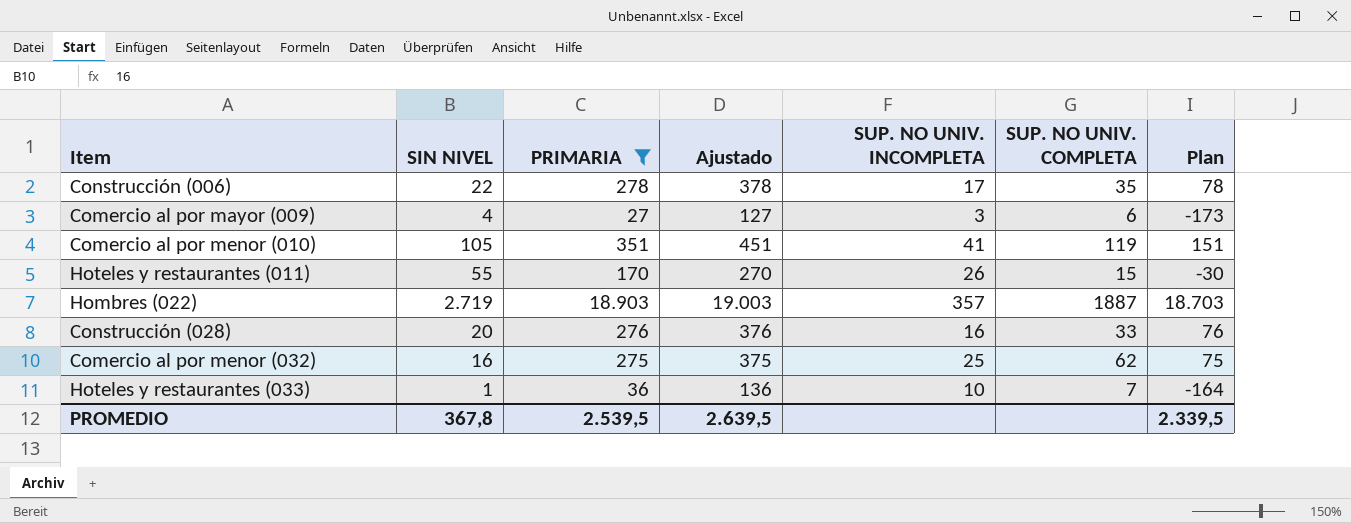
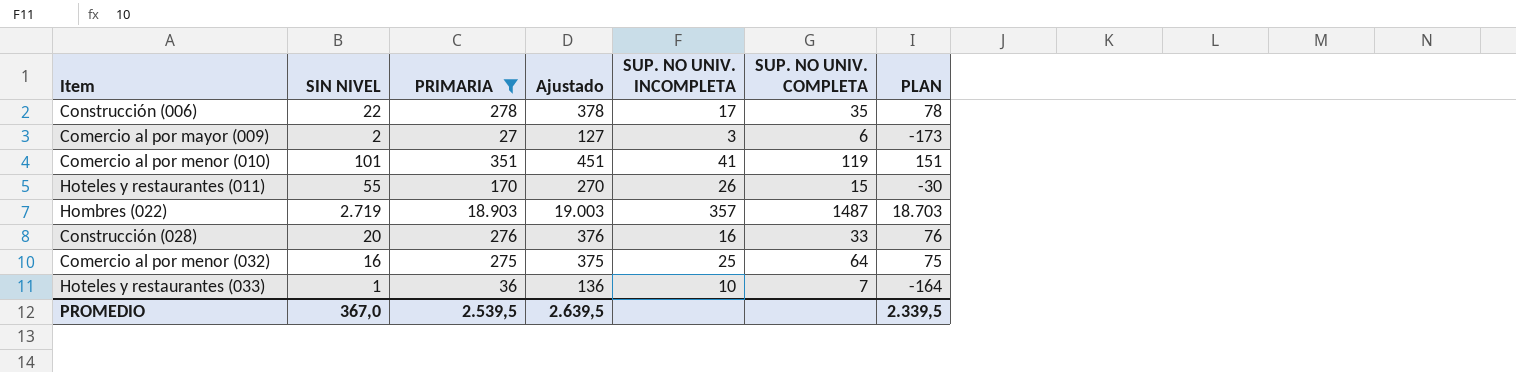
column name: Plan -> PLAN
Comercio al por mayor (009) | SIN NIVEL: 4 -> 2
Comercio al por menor (010) | SIN NIVEL: 105 -> 101
Hombres (022) | SUP. NO UNIV. COMPLETA: 1887 -> 1487
Comercio al por menor (032) | SUP. NO UNIV. COMPLETA: 62 -> 64
PROMEDIO | SIN NIVEL: 367,8 -> 367,0

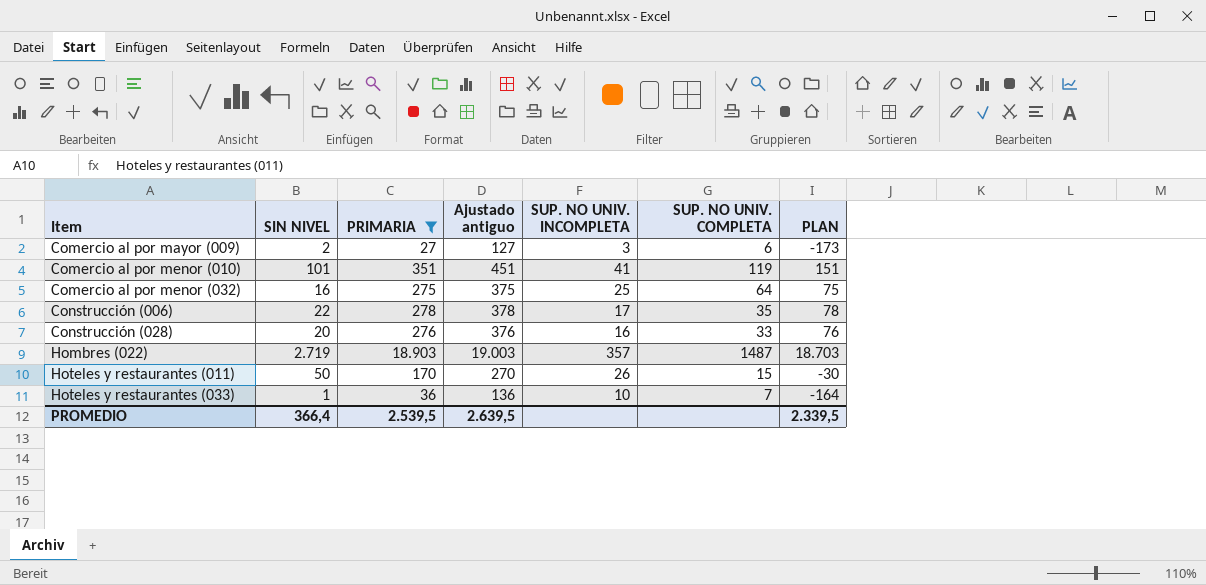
row order: none -> Item ascending
column name: Ajustado -> Ajustado antiguo
Hoteles y restaurantes (011) | SIN NIVEL: 55 -> 50
PROMEDIO | SIN NIVEL: 367,0 -> 366,4

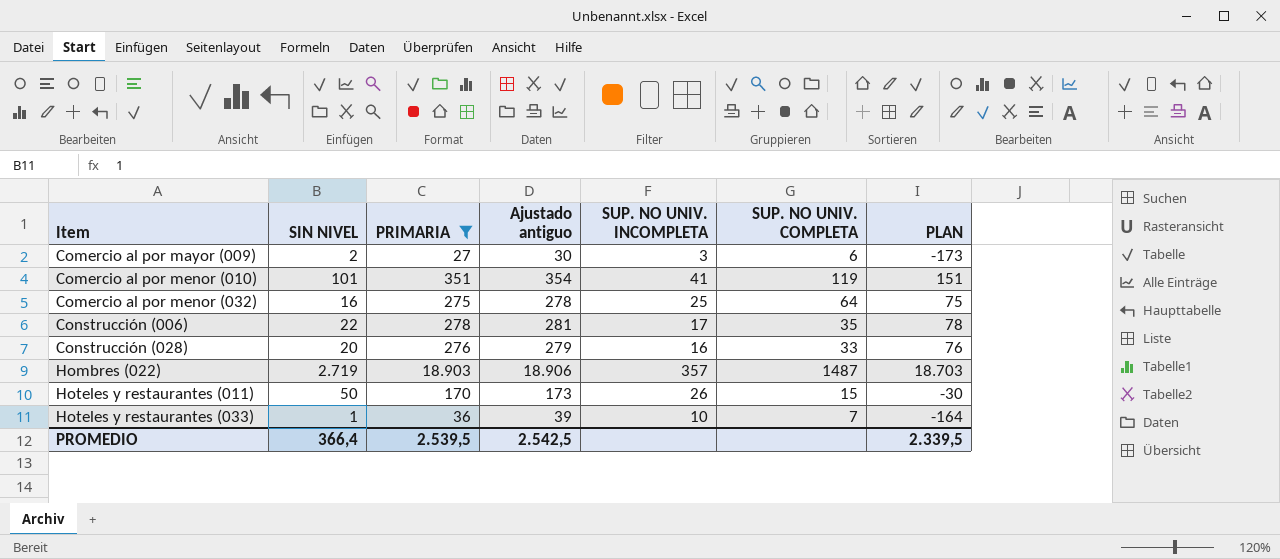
column Ajustado antiguo | formula: [PRIMARIA] + 100 -> [PRIMARIA] + 3
PROMEDIO | Ajustado antiguo: 2.639,5 -> 2.542,5

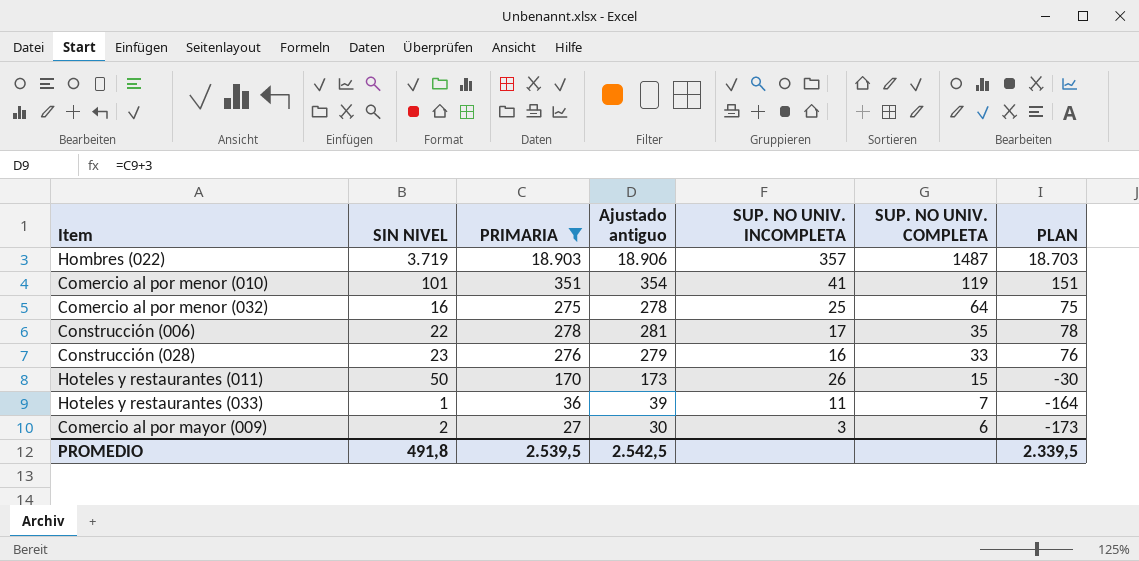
row order: Item ascending -> SUP. NO UNIV. COMPLETA descending
Hombres (022) | SIN NIVEL: 2.719 -> 3.719
Construcción (028) | SIN NIVEL: 20 -> 23
Hoteles y restaurantes (033) | SUP. NO UNIV. INCOMPLETA: 10 -> 11
PROMEDIO | SIN NIVEL: 366,4 -> 491,8

